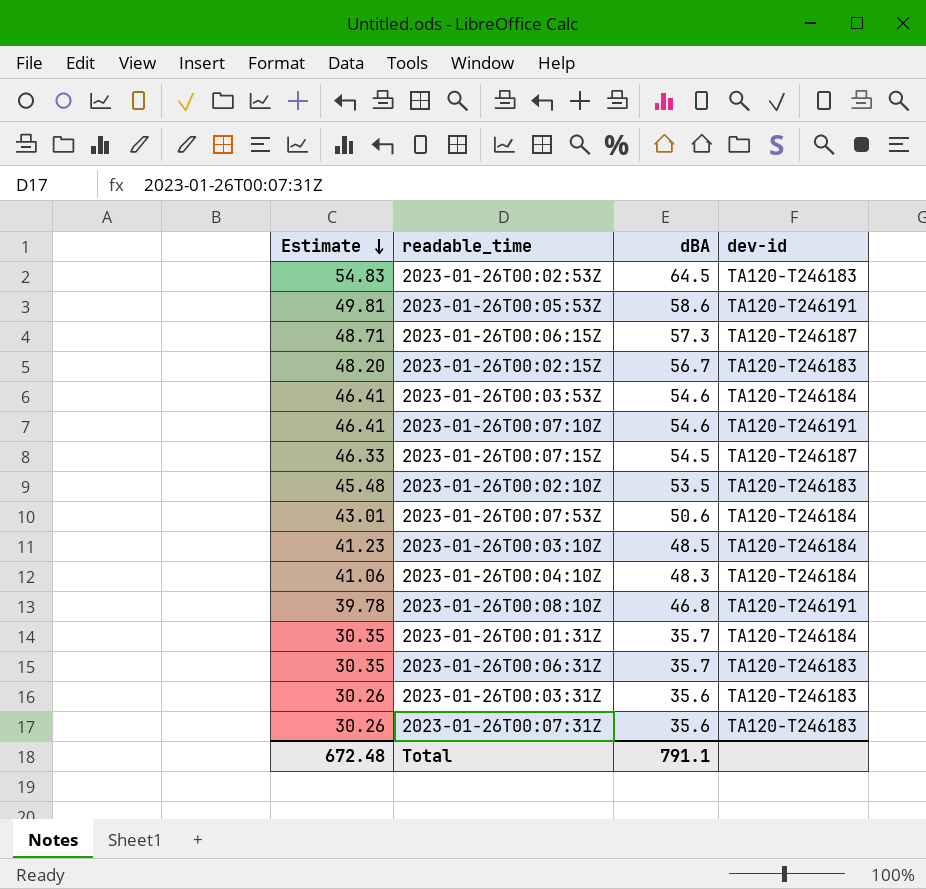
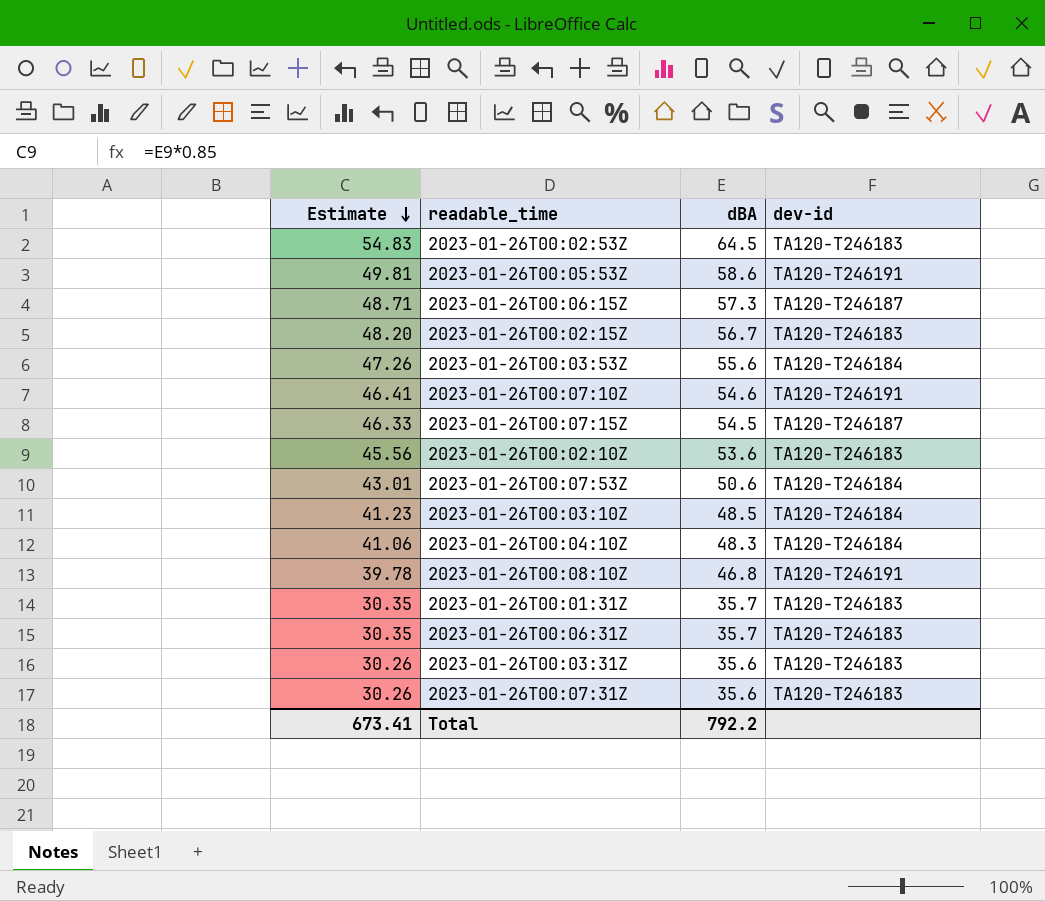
2023-01-26T00:03:53Z | Estimate: 46.41 -> 47.26
2023-01-26T00:03:53Z | dBA: 54.6 -> 55.6
2023-01-26T00:02:10Z | Estimate: 45.48 -> 45.56
2023-01-26T00:02:10Z | dBA: 53.5 -> 53.6
2023-01-26T00:01:31Z | dev-id: TA120-T246184 -> TA120-T246183
Total | Estimate: 672.48 -> 673.41
Total | dBA: 791.1 -> 792.2

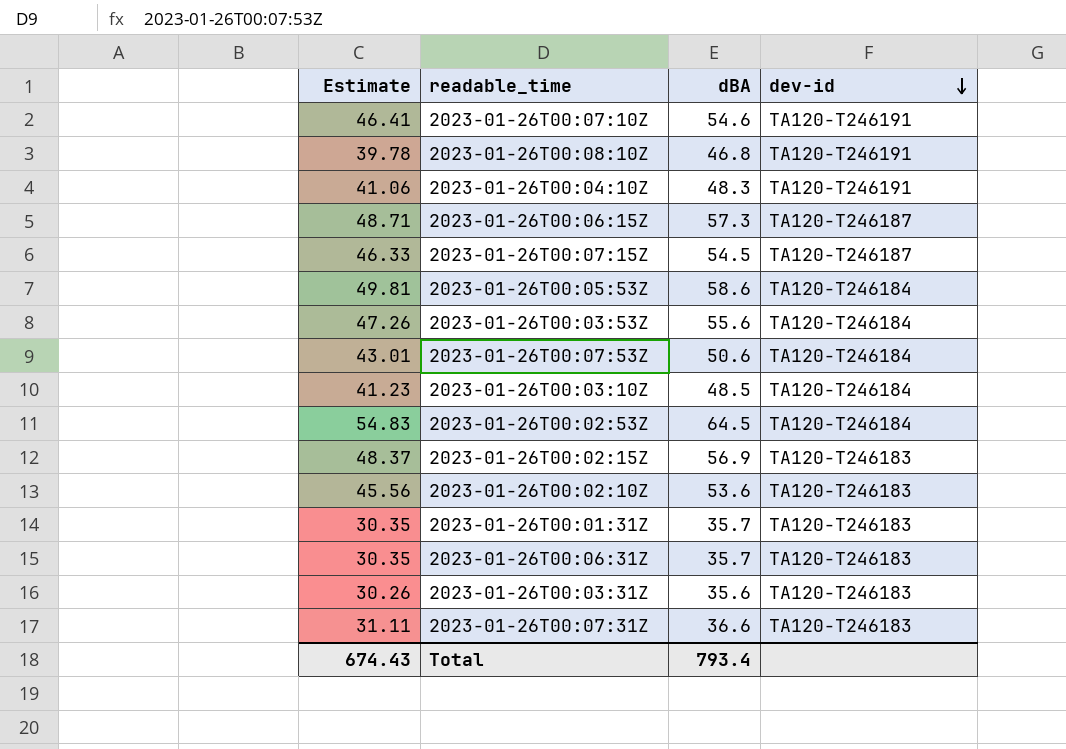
row order: Estimate descending -> dev-id descending
2023-01-26T00:04:10Z | dev-id: TA120-T246184 -> TA120-T246191
2023-01-26T00:05:53Z | dev-id: TA120-T246191 -> TA120-T246184
2023-01-26T00:02:53Z | dev-id: TA120-T246183 -> TA120-T246184
2023-01-26T00:02:15Z | Estimate: 48.20 -> 48.37
2023-01-26T00:02:15Z | dBA: 56.7 -> 56.9
2023-01-26T00:07:31Z | Estimate: 30.26 -> 31.11
2023-01-26T00:07:31Z | dBA: 35.6 -> 36.6
Total | Estimate: 673.41 -> 674.43
Total | dBA: 792.2 -> 793.4

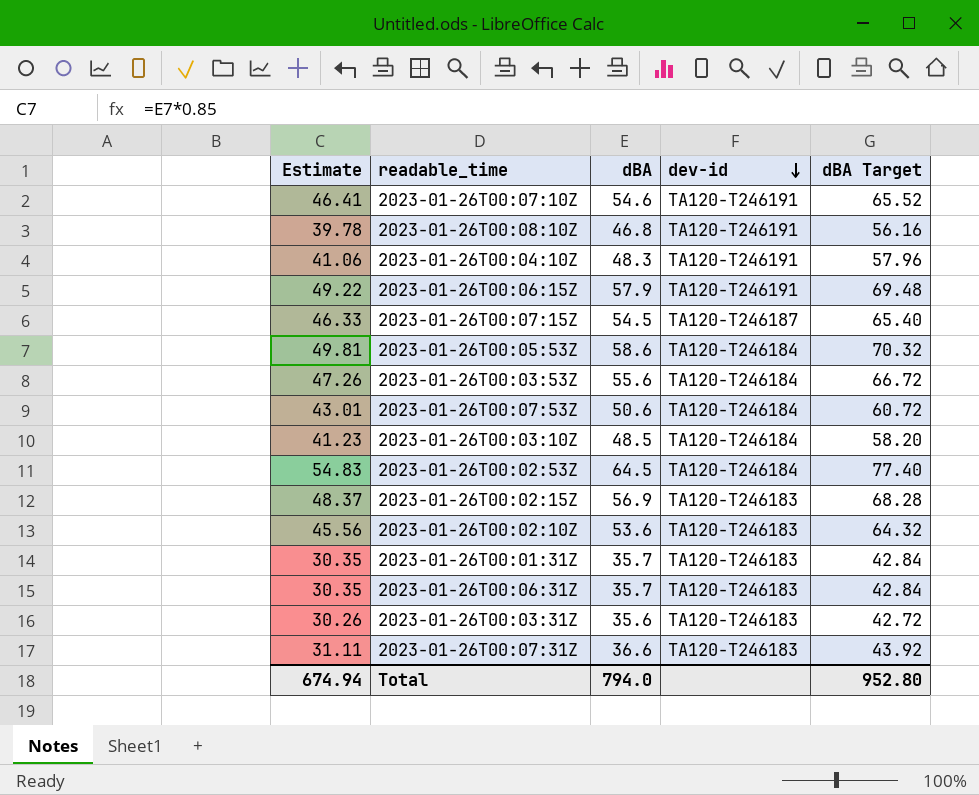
column dBA Target | formula: none -> [dBA] * 1.2
2023-01-26T00:06:15Z | Estimate: 48.71 -> 49.22
2023-01-26T00:06:15Z | dBA: 57.3 -> 57.9
2023-01-26T00:06:15Z | dev-id: TA120-T246187 -> TA120-T246191
Total | Estimate: 674.43 -> 674.94
Total | dBA: 793.4 -> 794.0

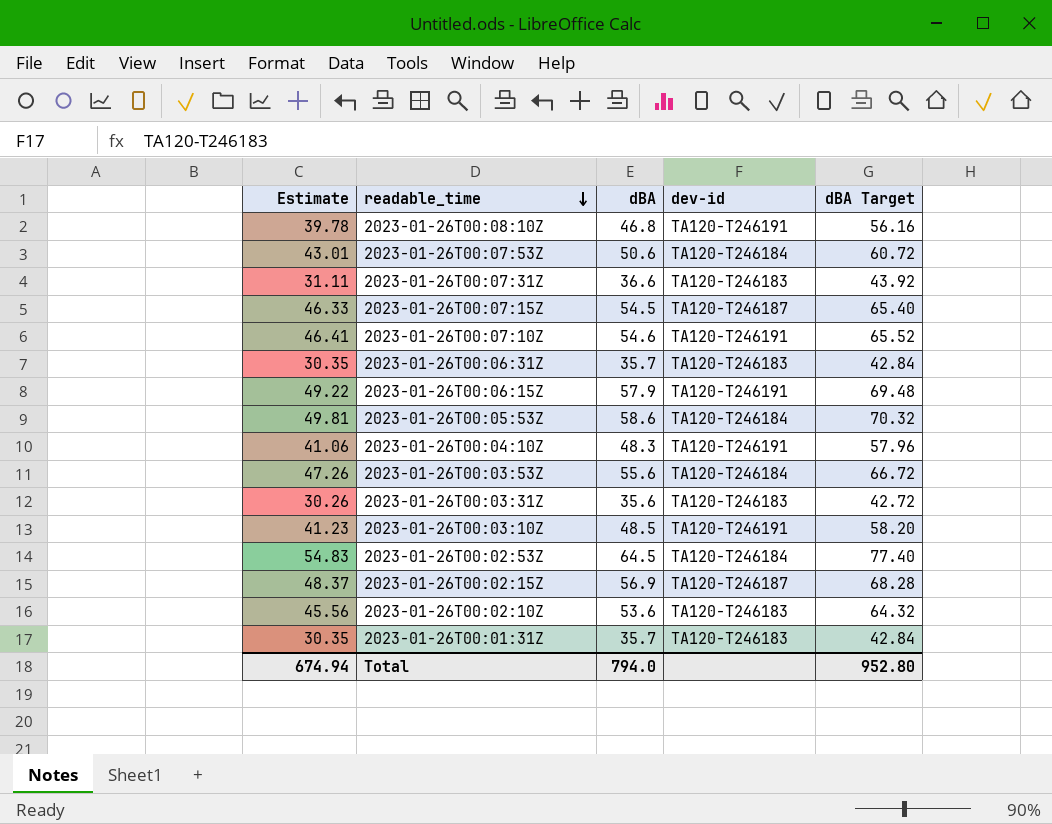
row order: dev-id descending -> readable_time descending
2023-01-26T00:03:10Z | dev-id: TA120-T246184 -> TA120-T246191
2023-01-26T00:02:15Z | dev-id: TA120-T246183 -> TA120-T246187

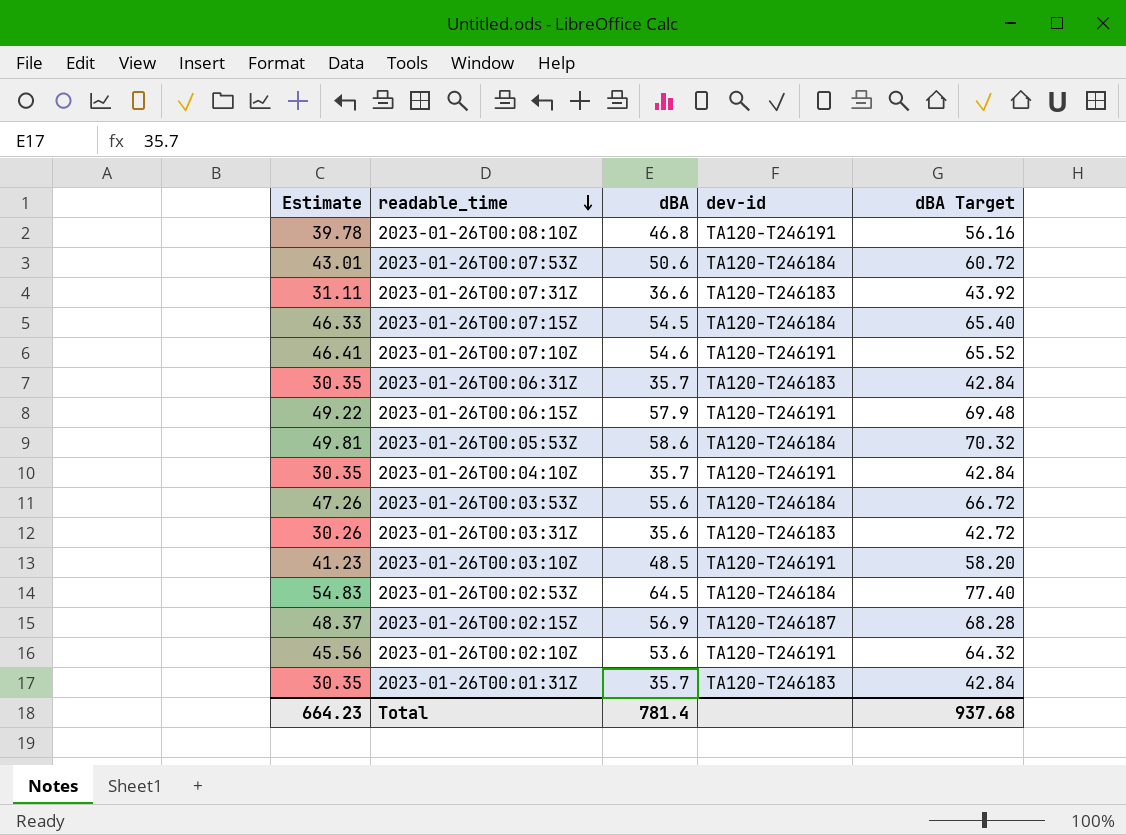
2023-01-26T00:07:15Z | dev-id: TA120-T246187 -> TA120-T246184
2023-01-26T00:04:10Z | Estimate: 41.06 -> 30.35
2023-01-26T00:04:10Z | dBA: 48.3 -> 35.7
2023-01-26T00:04:10Z | dBA Target: 57.96 -> 42.84
2023-01-26T00:02:10Z | dev-id: TA120-T246183 -> TA120-T246191
Total | Estimate: 674.94 -> 664.23
Total | dBA: 794.0 -> 781.4
Total | dBA Target: 952.80 -> 937.68

